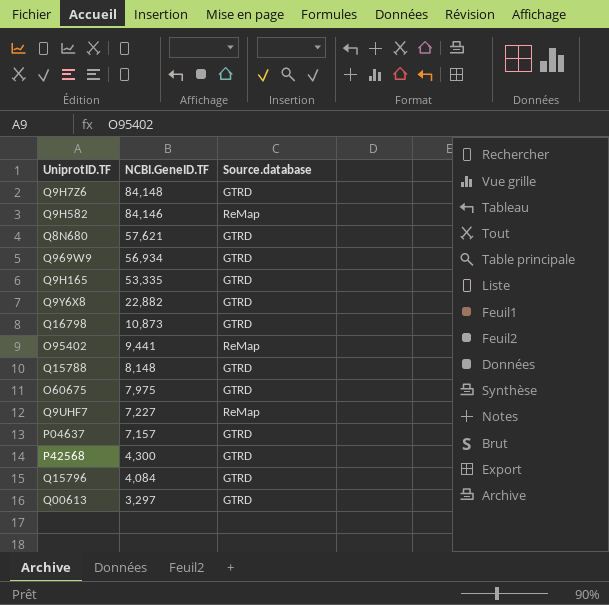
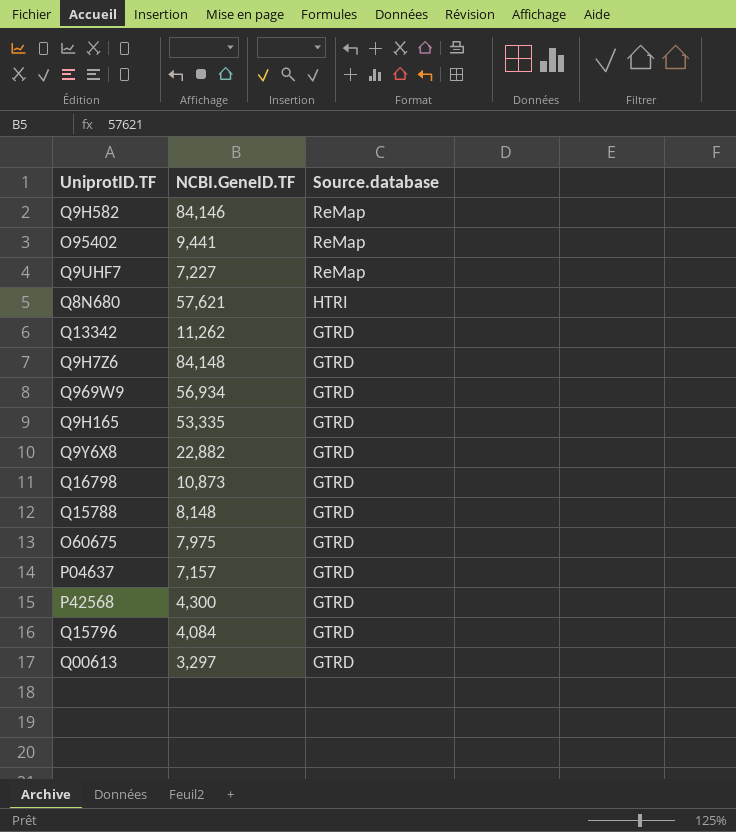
row order: NCBI.GeneID.TF descending -> Source.database descending
Q8N680 | Source.database: GTRD -> HTRI
row Q13342: none -> 11,262 | GTRD

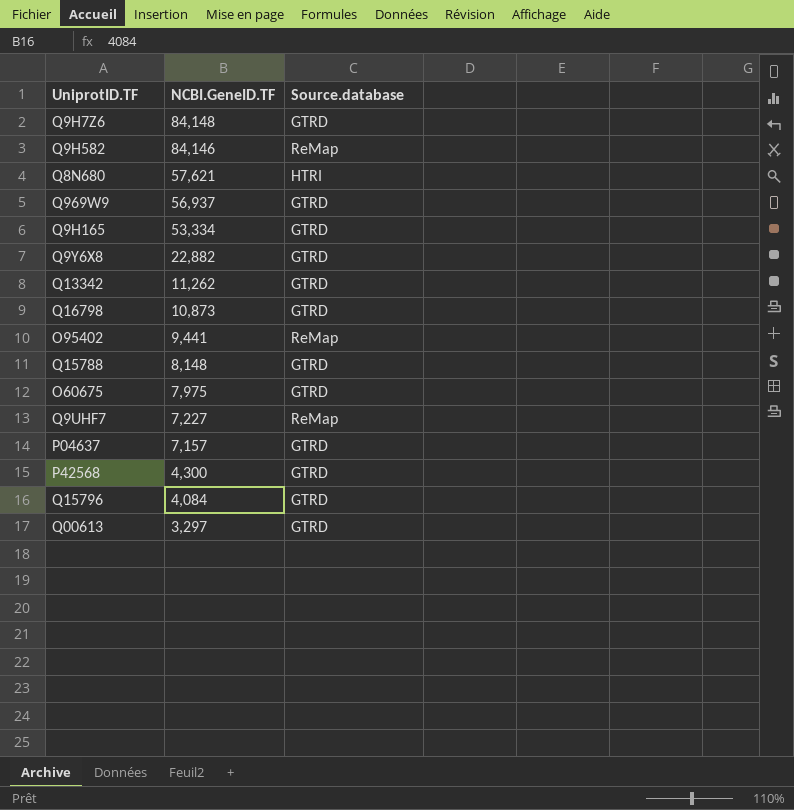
row order: Source.database descending -> NCBI.GeneID.TF descending
Q969W9 | NCBI.GeneID.TF: 56,934 -> 56,937
Q9H165 | NCBI.GeneID.TF: 53,335 -> 53,334

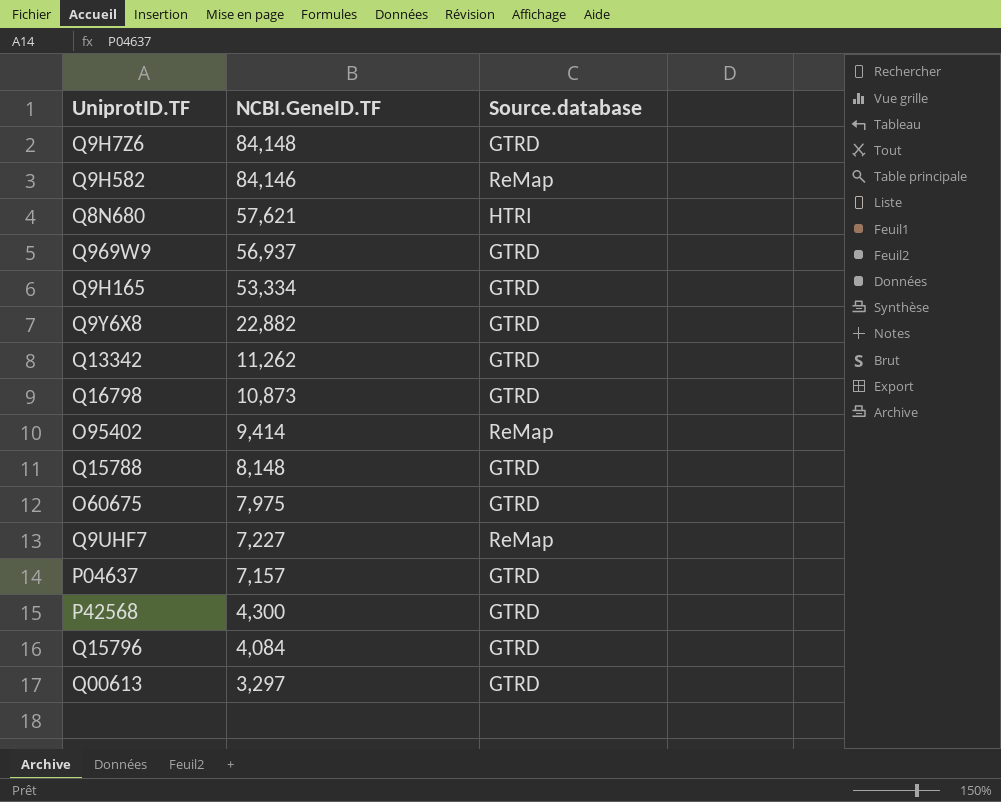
O95402 | NCBI.GeneID.TF: 9,441 -> 9,414

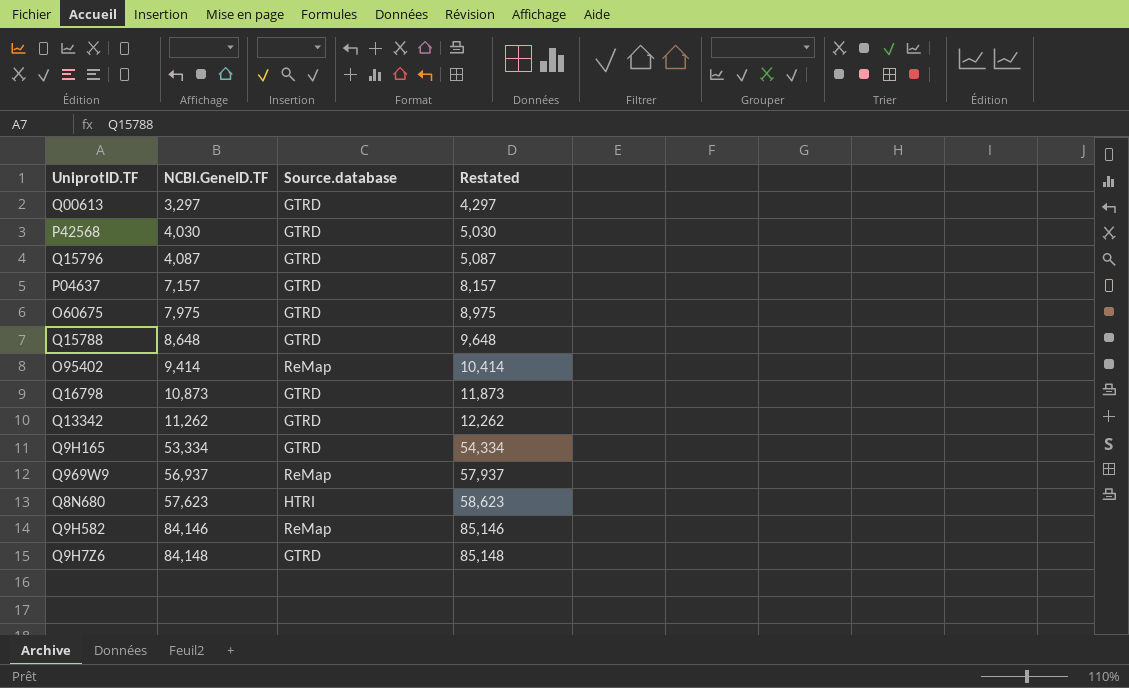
row order: NCBI.GeneID.TF descending -> NCBI.GeneID.TF ascending
column Restated | formula: none -> [NCBI.GeneID.TF] + 1000
row Q9Y6X8: 22,882 | GTRD -> none
row Q9UHF7: 7,227 | ReMap -> none
P42568 | NCBI.GeneID.TF: 4,300 -> 4,030
Q15796 | NCBI.GeneID.TF: 4,084 -> 4,087
Q15788 | NCBI.GeneID.TF: 8,148 -> 8,648
Q969W9 | Source.database: GTRD -> ReMap
Q8N680 | NCBI.GeneID.TF: 57,621 -> 57,623

